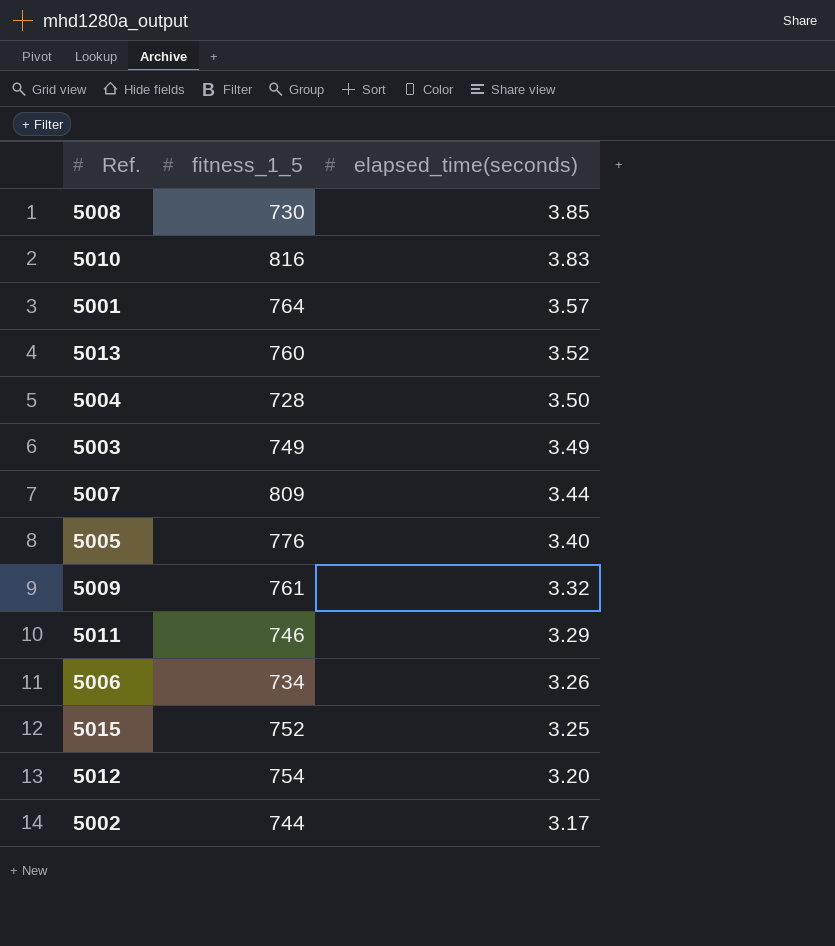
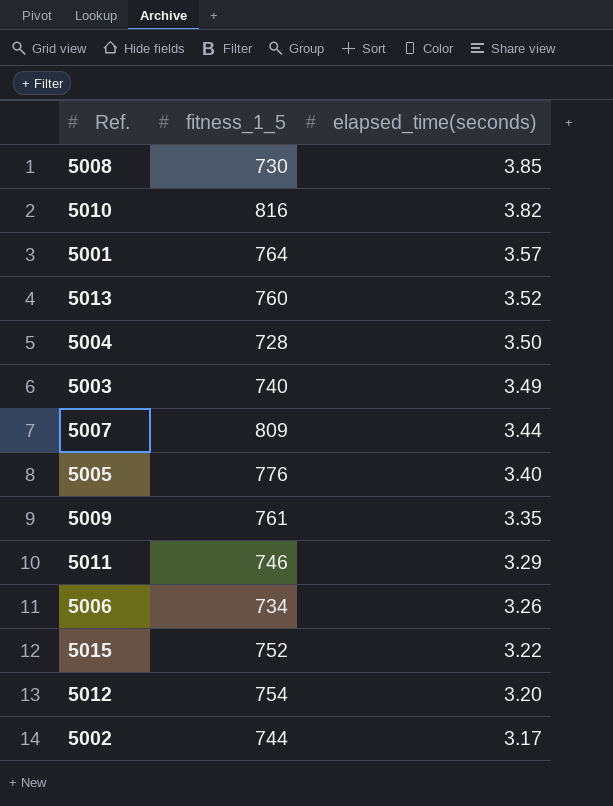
5010 | elapsed_time(seconds): 3.83 -> 3.82
5003 | fitness_1_5: 749 -> 740
5009 | elapsed_time(seconds): 3.32 -> 3.35
5015 | elapsed_time(seconds): 3.25 -> 3.22

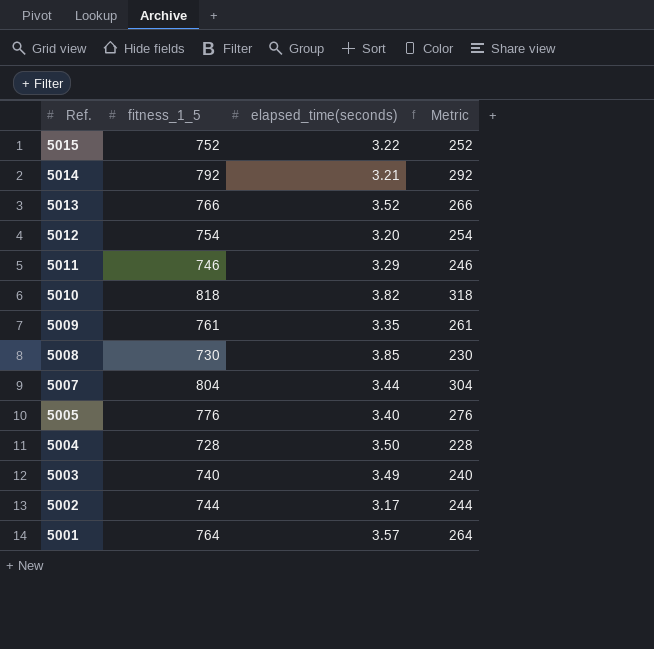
row order: elapsed_time(seconds) descending -> Ref. descending
column Metric | formula: none -> [fitness_1_5] - 500
row 5006: 734 | 3.26 -> none
row 5014: none -> 792 | 3.21 | 292
5013 | fitness_1_5: 760 -> 766
5010 | fitness_1_5: 816 -> 818
5007 | fitness_1_5: 809 -> 804

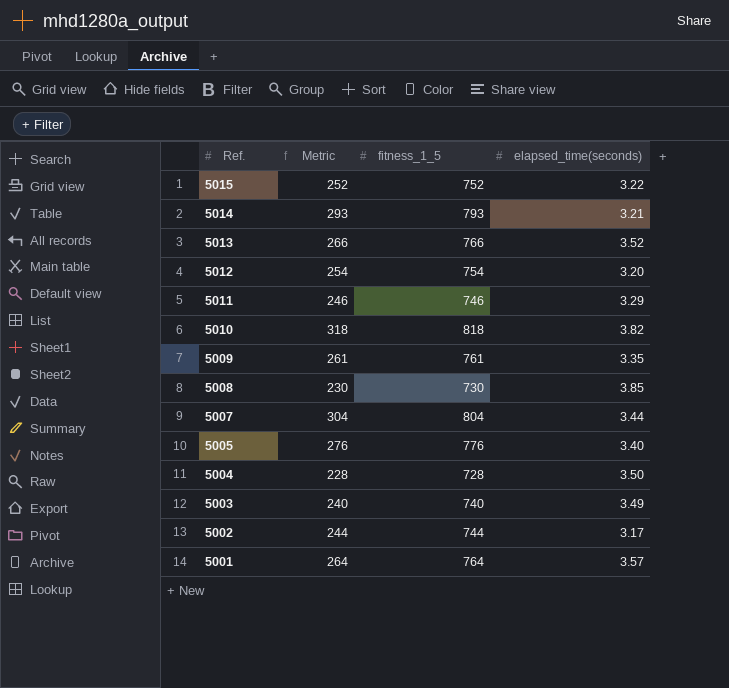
column Metric | position: 4 -> 2
5014 | Metric: 292 -> 293
5014 | fitness_1_5: 792 -> 793

